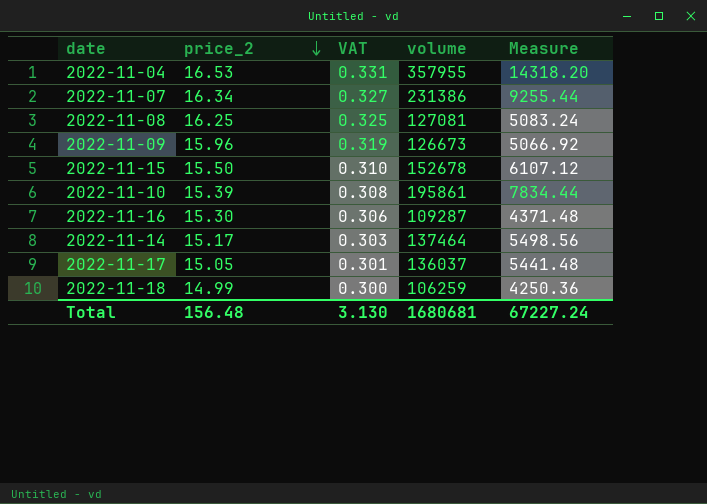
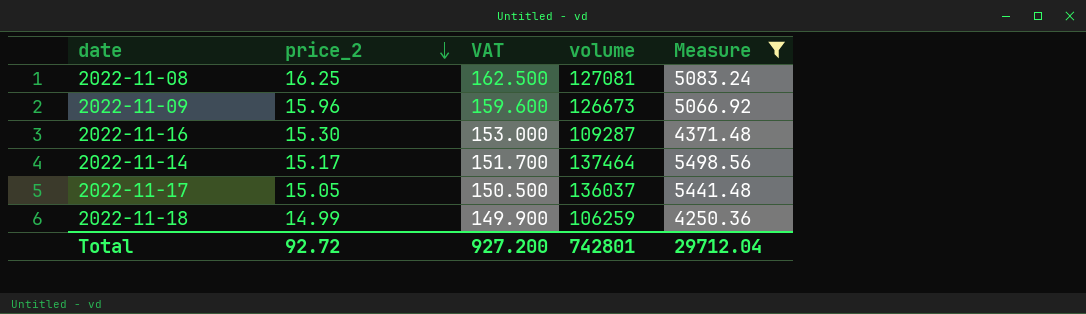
filter: none -> Measure <= 5498.56
column VAT | formula: [price_2] * 0.02 -> [price_2] * 10
Total | price_2: 156.48 -> 92.72
Total | VAT: 3.130 -> 927.200
Total | volume: 1680681 -> 742801
Total | Measure: 67227.24 -> 29712.04

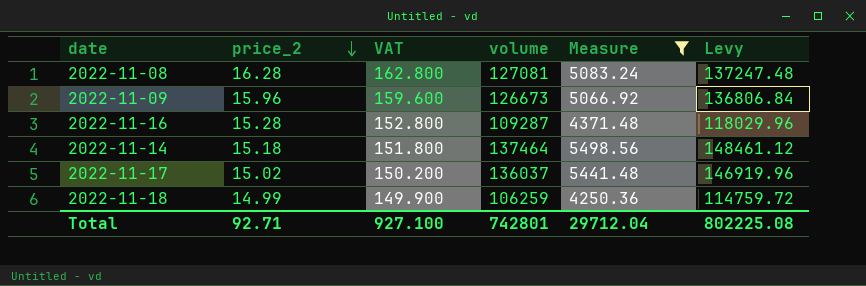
column Levy | formula: none -> [volume] * 1.08
2022-11-08 | price_2: 16.25 -> 16.28
2022-11-08 | VAT: 162.500 -> 162.800
2022-11-16 | price_2: 15.30 -> 15.28
2022-11-16 | VAT: 153.000 -> 152.800
2022-11-14 | price_2: 15.17 -> 15.18
2022-11-14 | VAT: 151.700 -> 151.800
2022-11-17 | price_2: 15.05 -> 15.02
2022-11-17 | VAT: 150.500 -> 150.200
Total | price_2: 92.72 -> 92.71
Total | VAT: 927.200 -> 927.100

